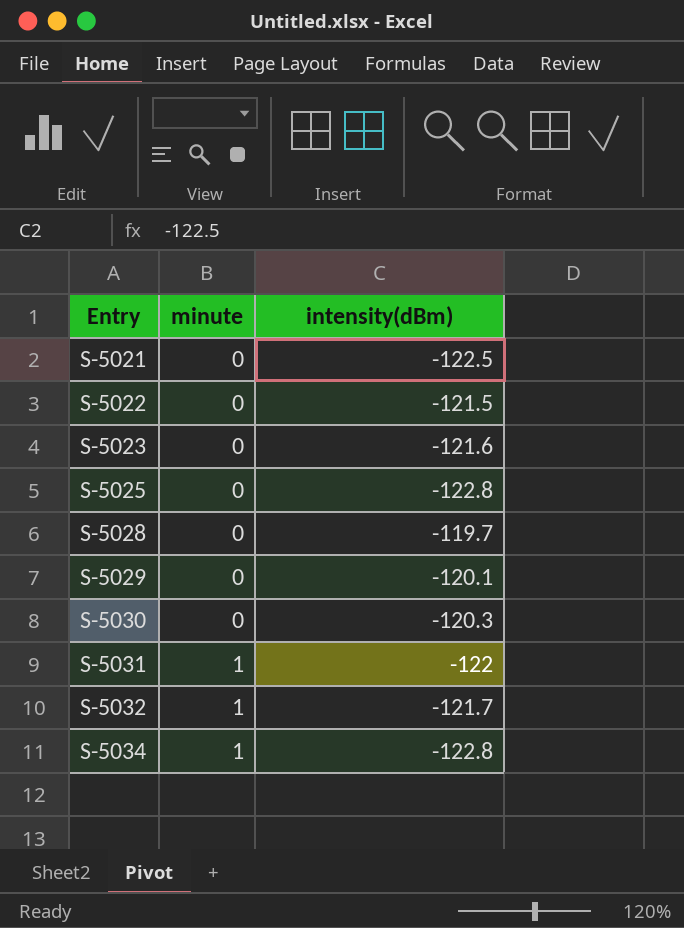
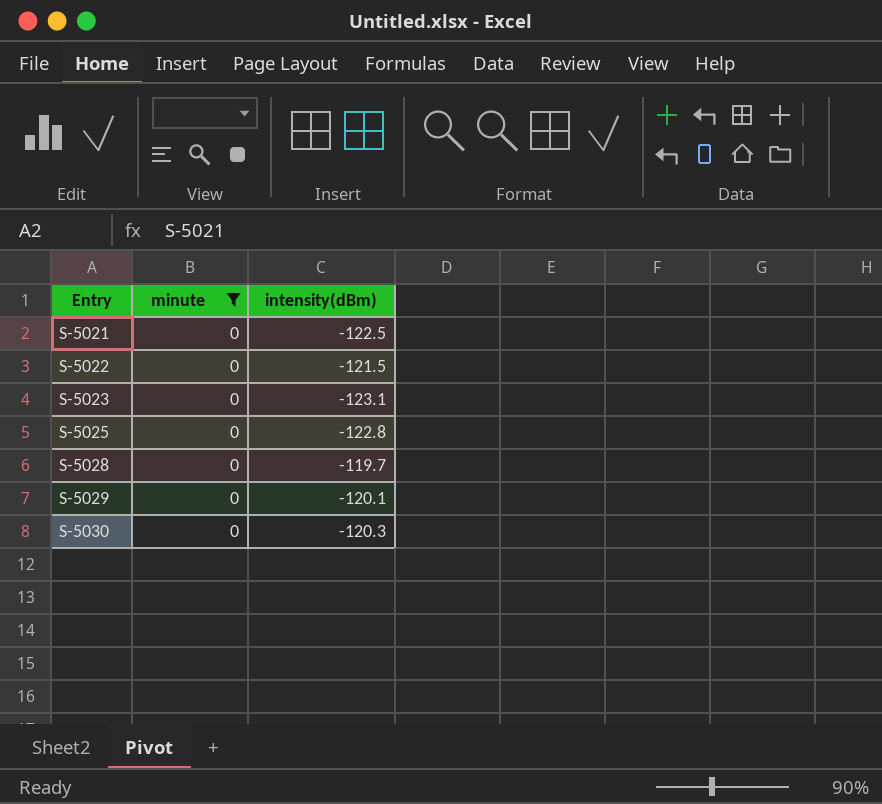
filter: none -> minute = 0
S-5023 | intensity(dBm): -121.6 -> -123.1

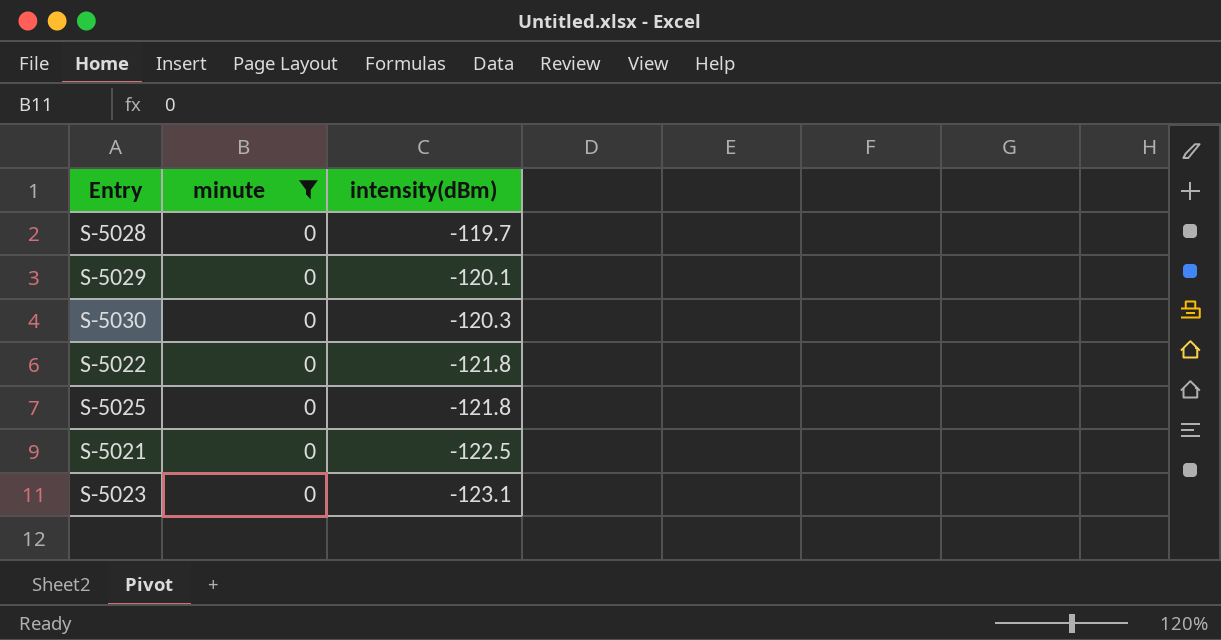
row order: Entry ascending -> intensity(dBm) descending
S-5022 | intensity(dBm): -121.5 -> -121.8
S-5025 | intensity(dBm): -122.8 -> -121.8

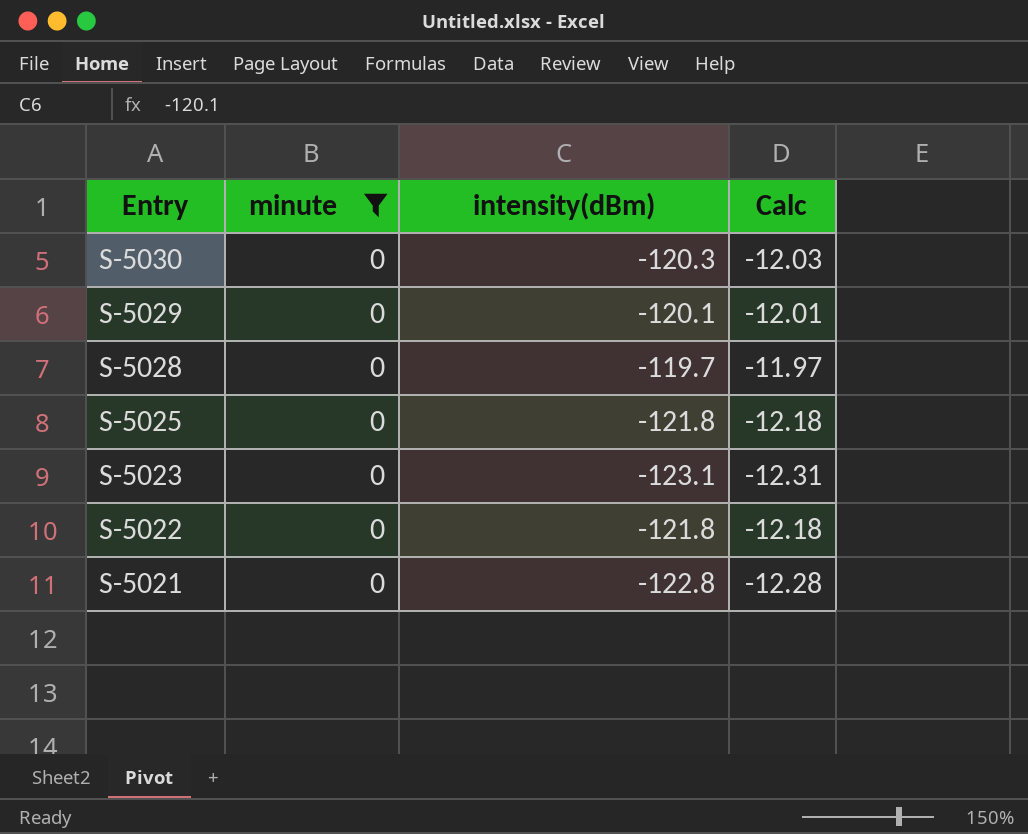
row order: intensity(dBm) descending -> Entry descending
column Calc | formula: none -> [intensity(dBm)] * 0.1
S-5021 | intensity(dBm): -122.5 -> -122.8

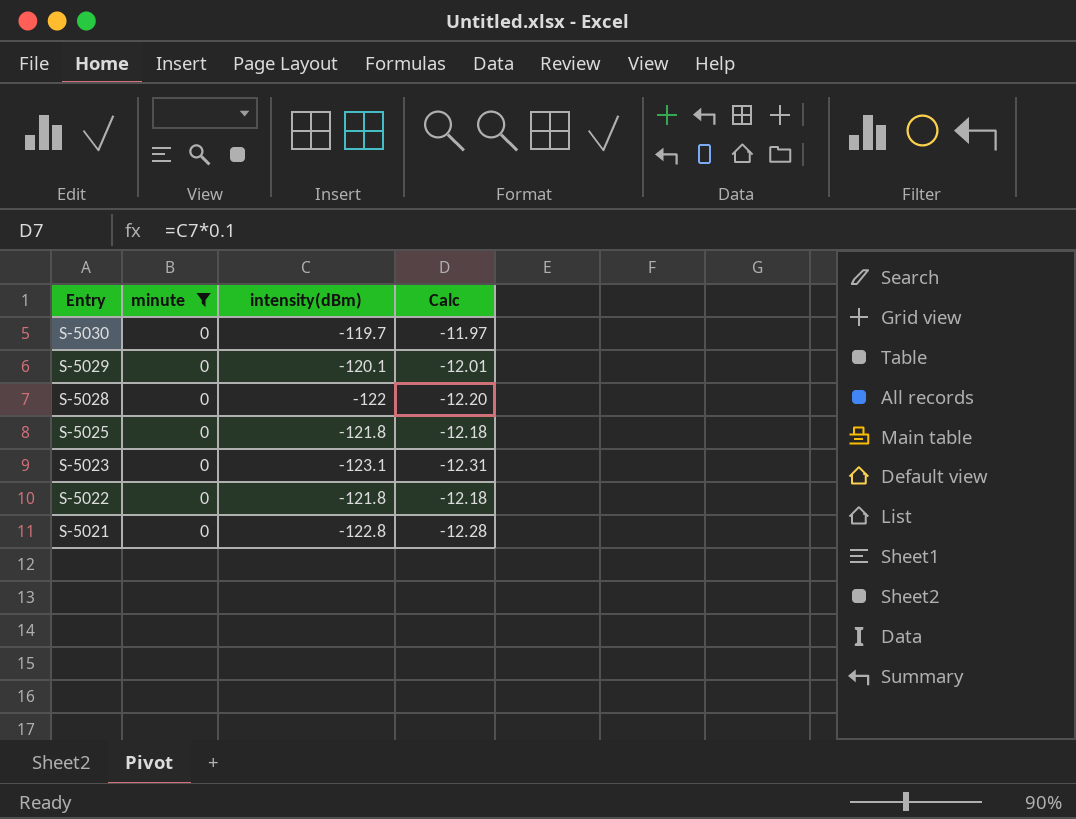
S-5030 | intensity(dBm): -120.3 -> -119.7
S-5030 | Calc: -12.03 -> -11.97
S-5028 | intensity(dBm): -119.7 -> -122
S-5028 | Calc: -11.97 -> -12.20

